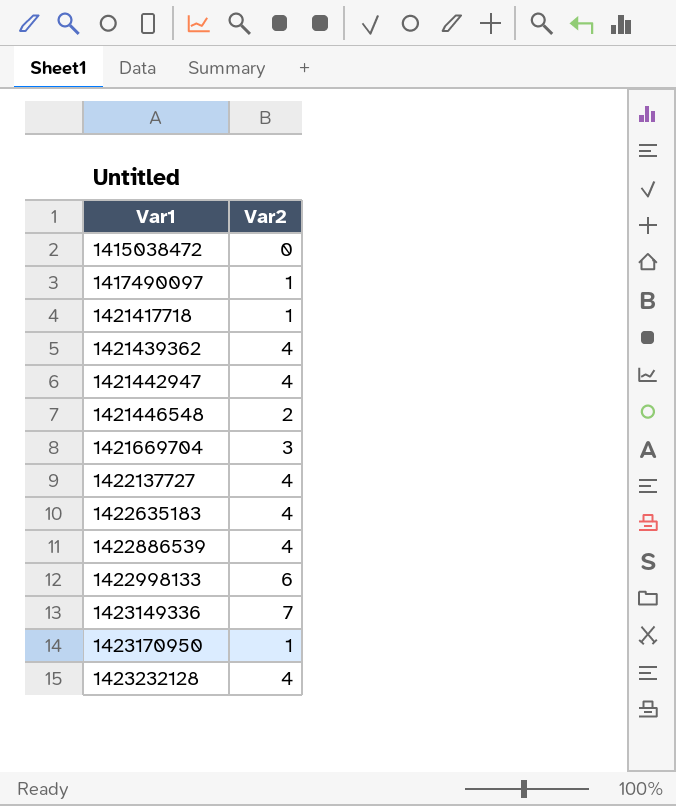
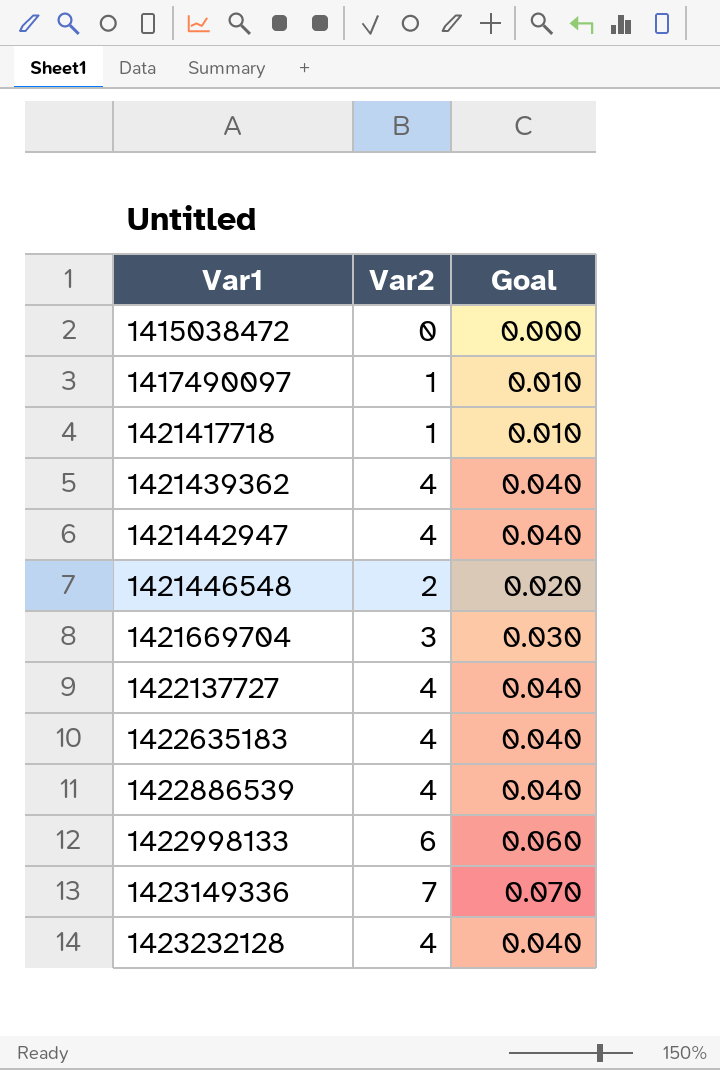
column Goal | formula: none -> [Var2] * 0.01
row 1423170950: 1 -> none

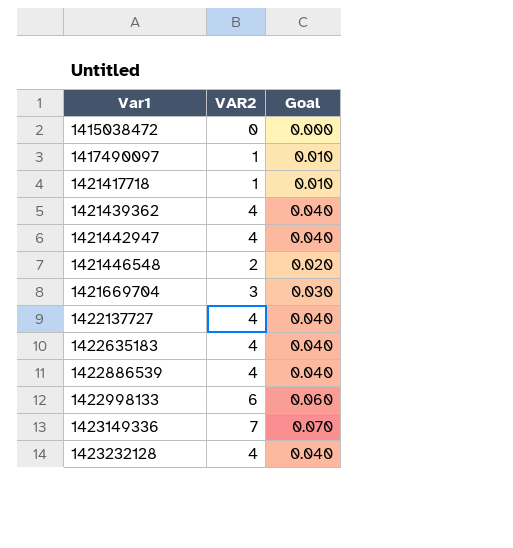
column name: Var2 -> VAR2

